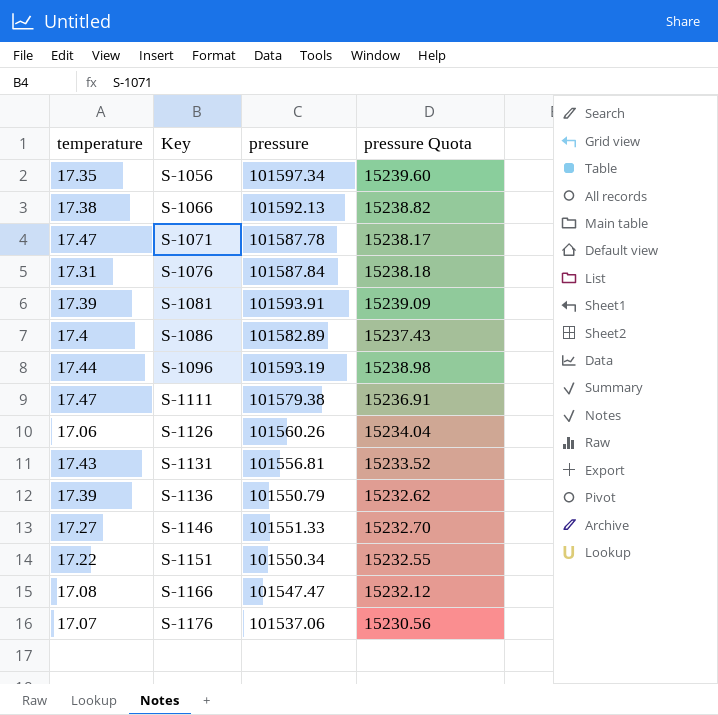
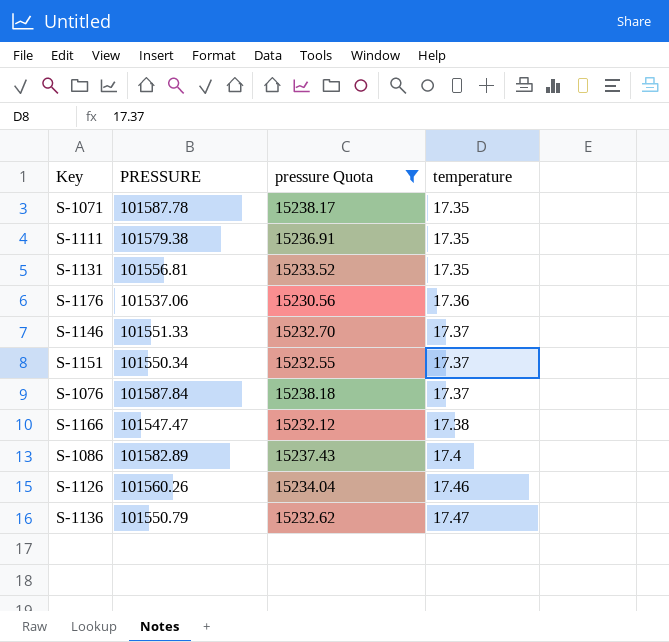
filter: none -> pressure Quota <= 15238.18
row order: Key ascending -> temperature ascending
column name: pressure -> PRESSURE
column temperature | position: 1 -> 4
S-1071 | temperature: 17.47 -> 17.35
S-1111 | temperature: 17.47 -> 17.35
S-1131 | temperature: 17.43 -> 17.35
S-1176 | temperature: 17.07 -> 17.36
S-1146 | temperature: 17.27 -> 17.37
S-1151 | temperature: 17.22 -> 17.37
S-1076 | temperature: 17.31 -> 17.37
S-1166 | temperature: 17.08 -> 17.38
S-1126 | temperature: 17.06 -> 17.46
S-1136 | temperature: 17.39 -> 17.47

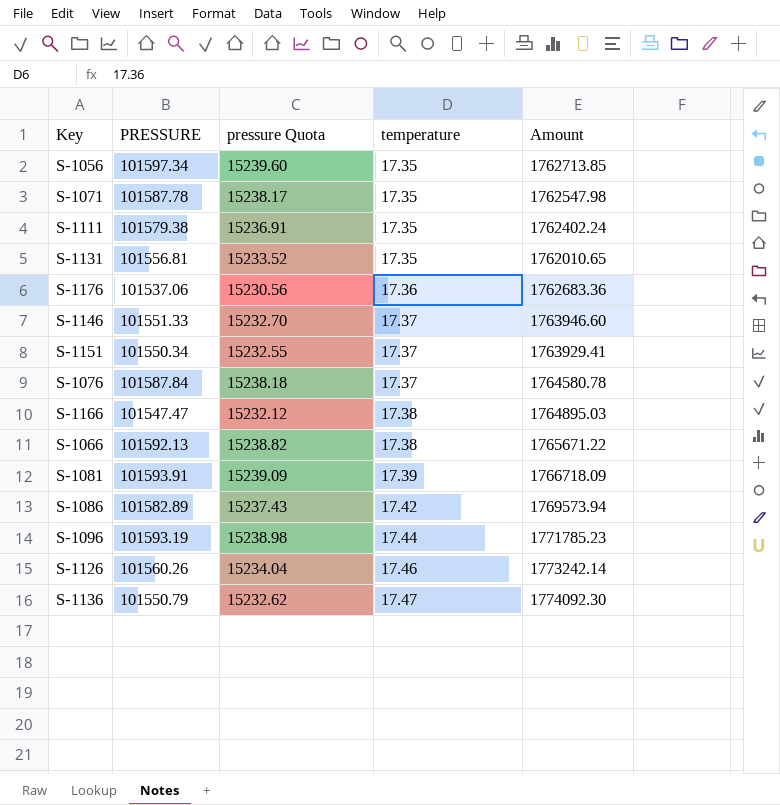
filter: pressure Quota <= 15238.18 -> none
column Amount | formula: none -> [PRESSURE] * [temperature]
S-1086 | temperature: 17.4 -> 17.42

